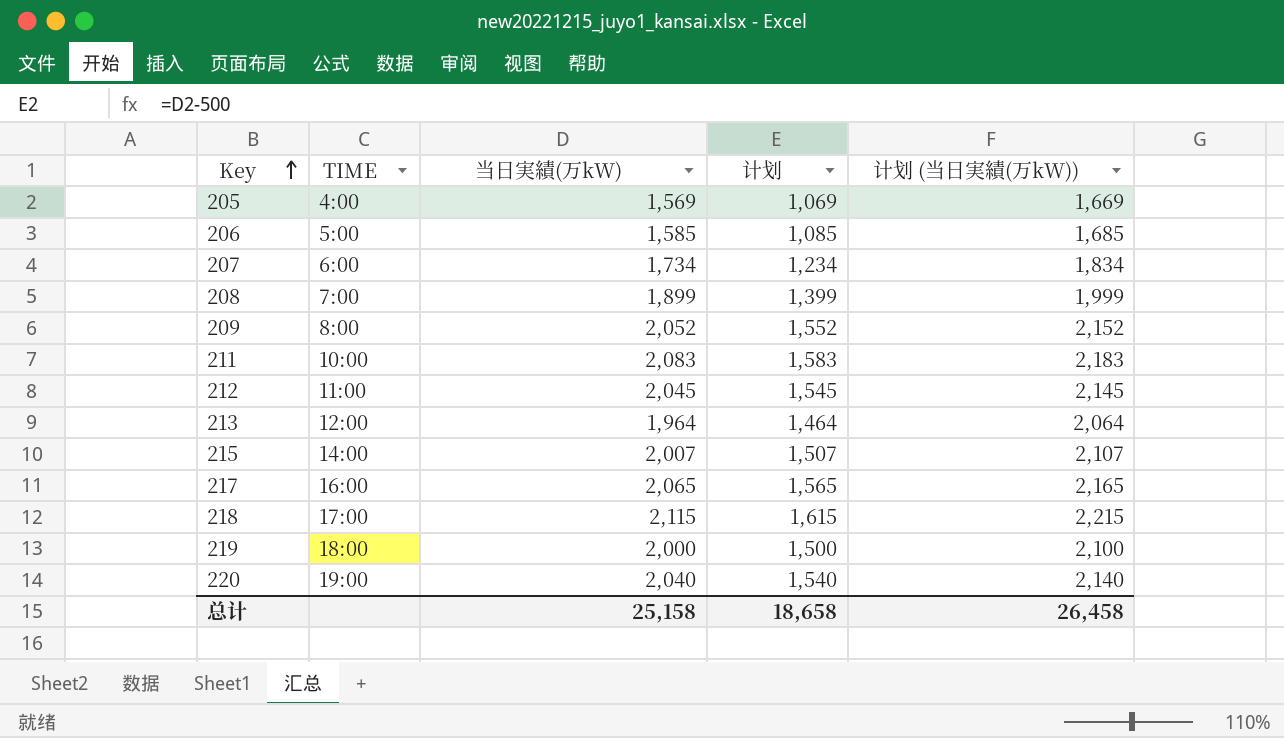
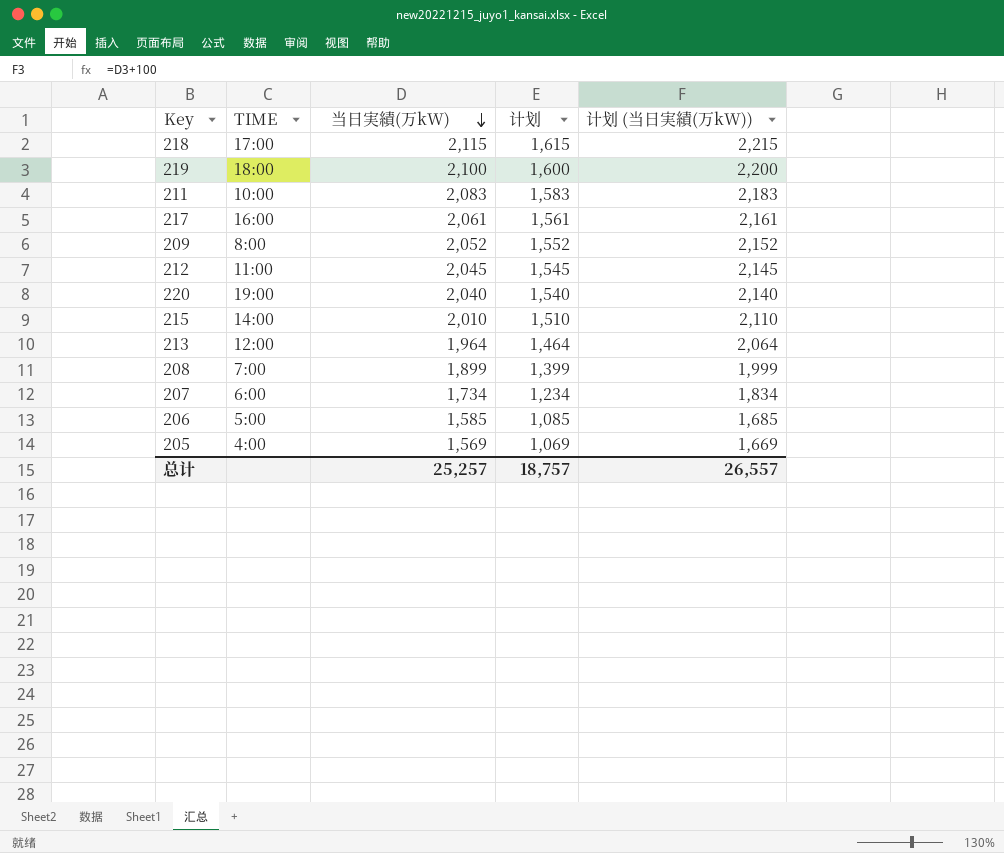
row order: Key ascending -> 当日実績(万kW) descending
219 | 当日実績(万kW): 2,000 -> 2,100
219 | 计划: 1,500 -> 1,600
219 | 计划 (当日実績(万kW)): 2,100 -> 2,200
217 | 当日実績(万kW): 2,065 -> 2,061
217 | 计划: 1,565 -> 1,561
217 | 计划 (当日実績(万kW)): 2,165 -> 2,161
215 | 当日実績(万kW): 2,007 -> 2,010
215 | 计划: 1,507 -> 1,510
215 | 计划 (当日実績(万kW)): 2,107 -> 2,110
总计 | 当日実績(万kW): 25,158 -> 25,257
总计 | 计划: 18,658 -> 18,757
总计 | 计划 (当日実績(万kW)): 26,458 -> 26,557

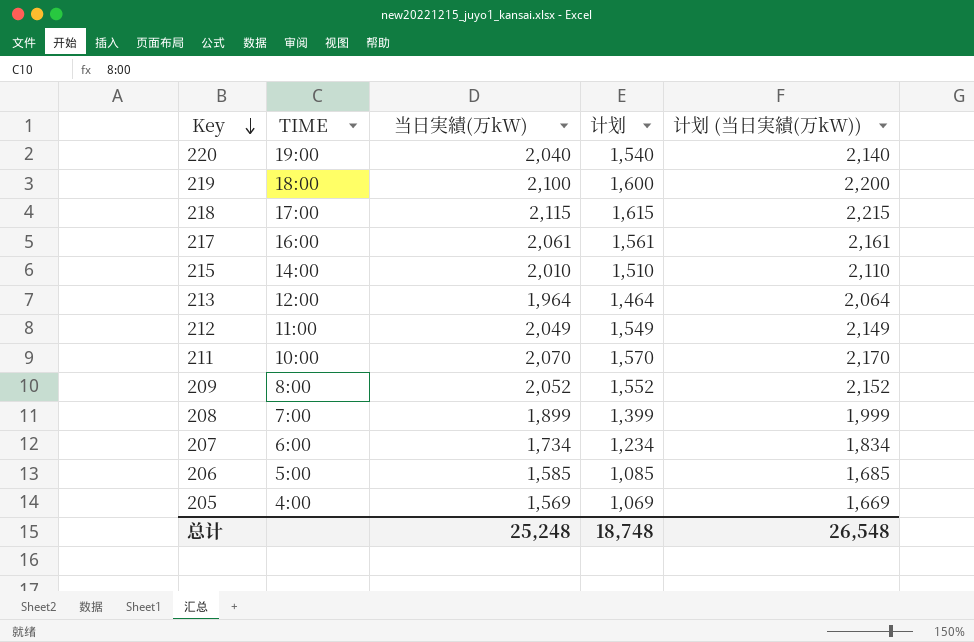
row order: 当日実績(万kW) descending -> Key descending
212 | 当日実績(万kW): 2,045 -> 2,049
212 | 计划: 1,545 -> 1,549
212 | 计划 (当日実績(万kW)): 2,145 -> 2,149
211 | 当日実績(万kW): 2,083 -> 2,070
211 | 计划: 1,583 -> 1,570
211 | 计划 (当日実績(万kW)): 2,183 -> 2,170
总计 | 当日実績(万kW): 25,257 -> 25,248
总计 | 计划: 18,757 -> 18,748
总计 | 计划 (当日実績(万kW)): 26,557 -> 26,548

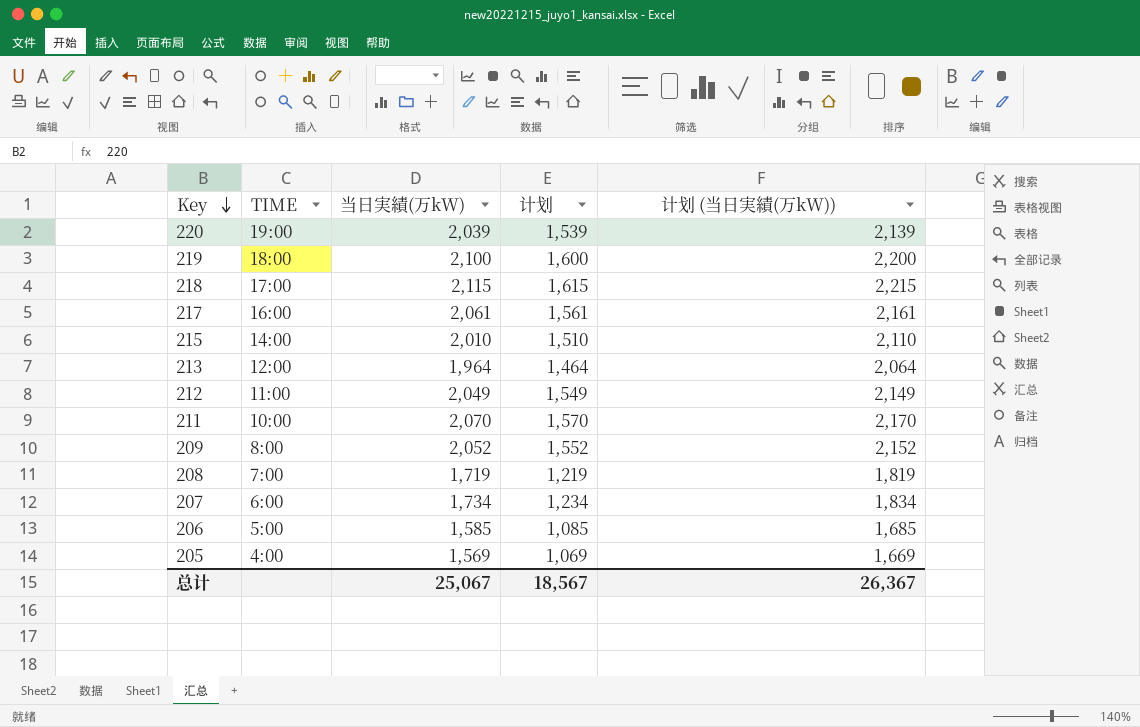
220 | 当日実績(万kW): 2,040 -> 2,039
220 | 计划: 1,540 -> 1,539
220 | 计划 (当日実績(万kW)): 2,140 -> 2,139
208 | 当日実績(万kW): 1,899 -> 1,719
208 | 计划: 1,399 -> 1,219
208 | 计划 (当日実績(万kW)): 1,999 -> 1,819
总计 | 当日実績(万kW): 25,248 -> 25,067
总计 | 计划: 18,748 -> 18,567
总计 | 计划 (当日実績(万kW)): 26,548 -> 26,367

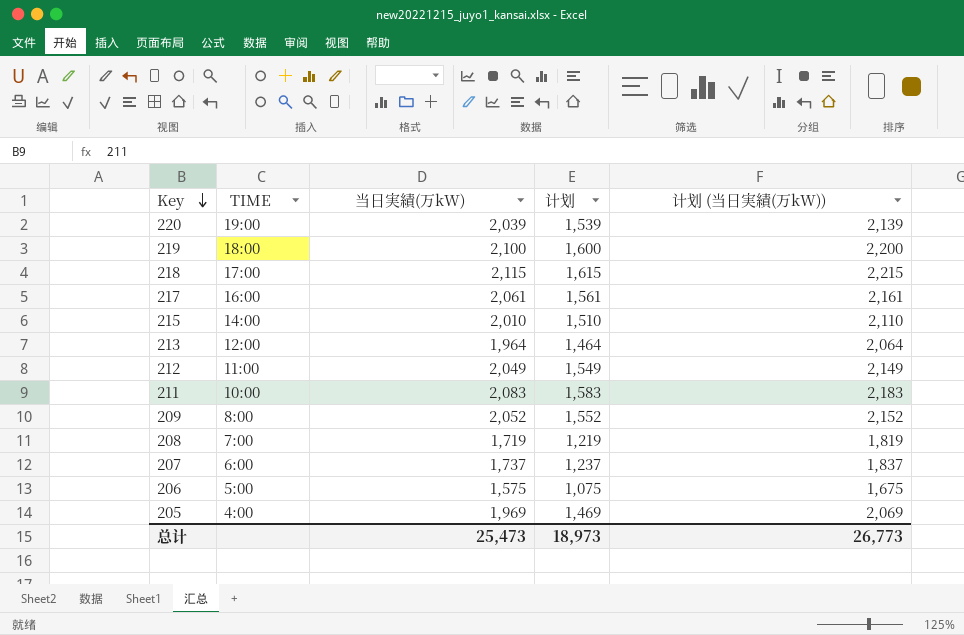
211 | 当日実績(万kW): 2,070 -> 2,083
211 | 计划: 1,570 -> 1,583
211 | 计划 (当日実績(万kW)): 2,170 -> 2,183
207 | 当日実績(万kW): 1,734 -> 1,737
207 | 计划: 1,234 -> 1,237
207 | 计划 (当日実績(万kW)): 1,834 -> 1,837
206 | 当日実績(万kW): 1,585 -> 1,575
206 | 计划: 1,085 -> 1,075
206 | 计划 (当日実績(万kW)): 1,685 -> 1,675
205 | 当日実績(万kW): 1,569 -> 1,969
205 | 计划: 1,069 -> 1,469
205 | 计划 (当日実績(万kW)): 1,669 -> 2,069
总计 | 当日実績(万kW): 25,067 -> 25,473
总计 | 计划: 18,567 -> 18,973
总计 | 计划 (当日実績(万kW)): 26,367 -> 26,773

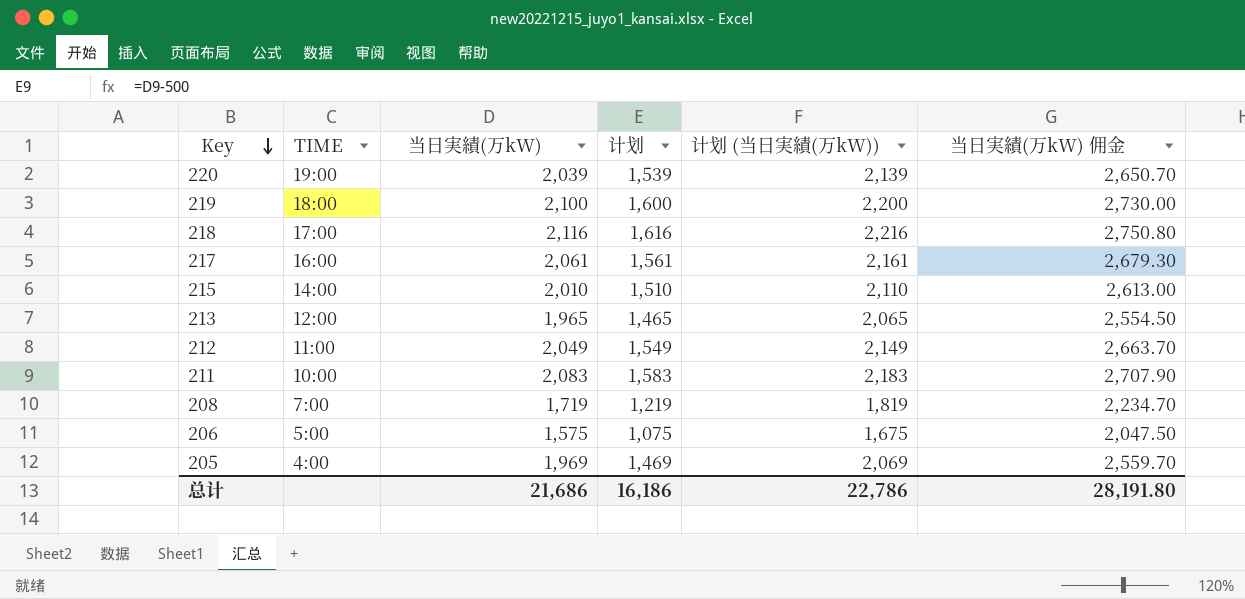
column 当日実績(万kW) 佣金 | formula: none -> [当日実績(万kW)] * 1.3
row 209: 8:00 | 2,052 | 1,552 | 2,152 -> none
row 207: 6:00 | 1,737 | 1,237 | 1,837 -> none
218 | 当日実績(万kW): 2,115 -> 2,116
218 | 计划: 1,615 -> 1,616
218 | 计划 (当日実績(万kW)): 2,215 -> 2,216
213 | 当日実績(万kW): 1,964 -> 1,965
213 | 计划: 1,464 -> 1,465
213 | 计划 (当日実績(万kW)): 2,064 -> 2,065
总计 | 当日実績(万kW): 25,473 -> 21,686
总计 | 计划: 18,973 -> 16,186
总计 | 计划 (当日実績(万kW)): 26,773 -> 22,786

